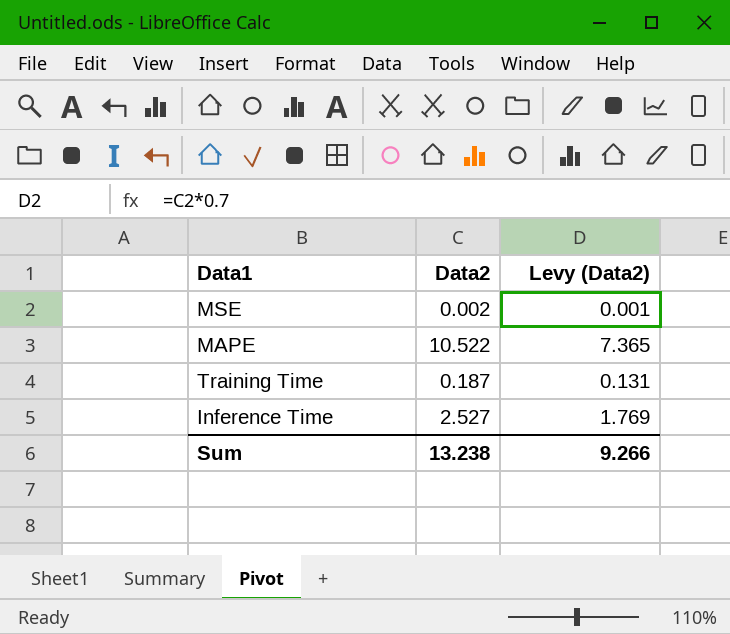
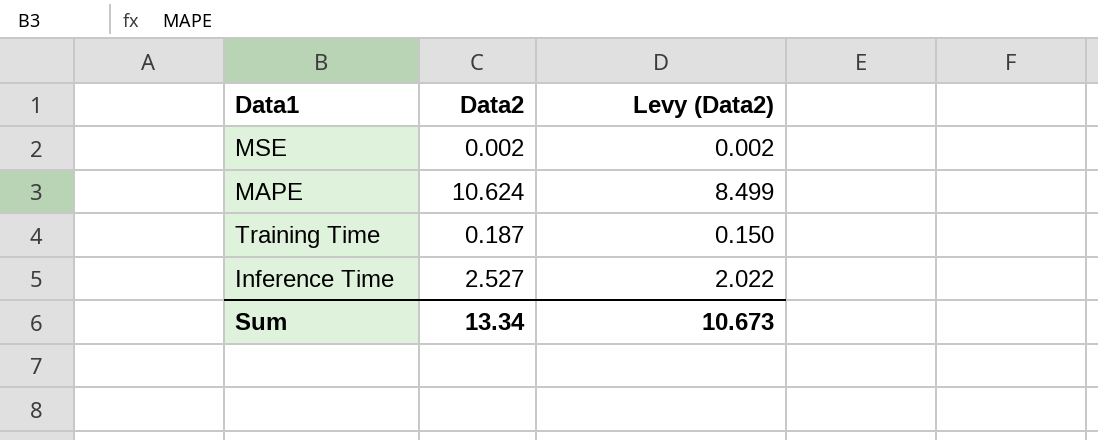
column Levy (Data2) | formula: [Data2] * 0.7 -> [Data2] * 0.8
MAPE | Data2: 10.522 -> 10.624
Sum | Data2: 13.238 -> 13.34
Sum | Levy (Data2): 9.266 -> 10.673

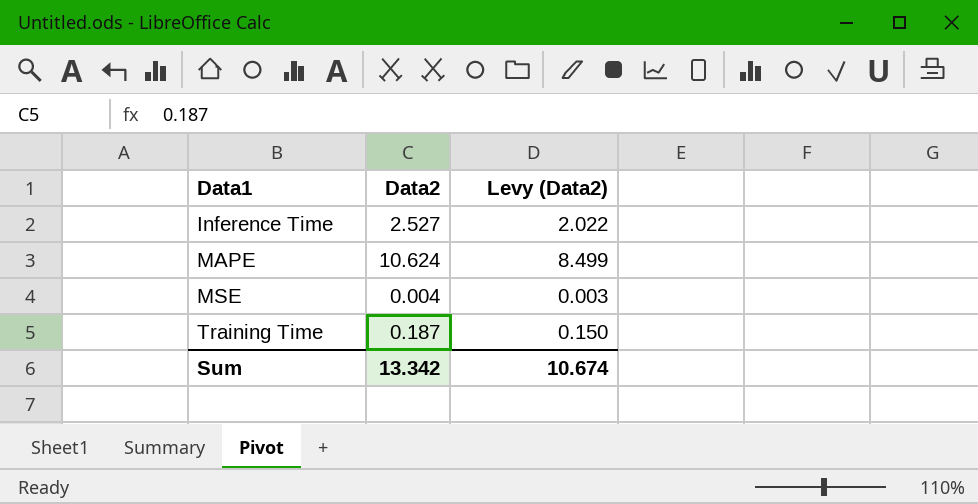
row order: none -> Data1 ascending
MSE | Data2: 0.002 -> 0.004
MSE | Levy (Data2): 0.002 -> 0.003
Sum | Data2: 13.34 -> 13.342
Sum | Levy (Data2): 10.673 -> 10.674

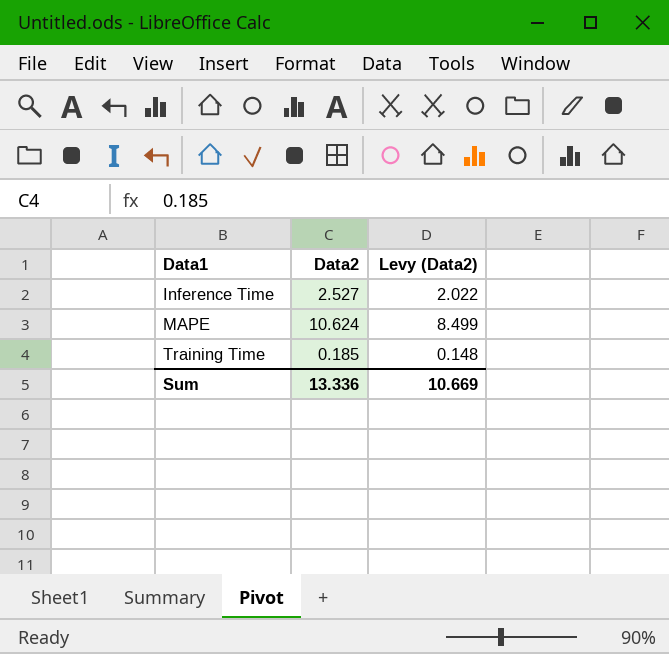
row MSE: 0.004 | 0.003 -> none
Training Time | Data2: 0.187 -> 0.185
Training Time | Levy (Data2): 0.150 -> 0.148
Sum | Data2: 13.342 -> 13.336
Sum | Levy (Data2): 10.674 -> 10.669

